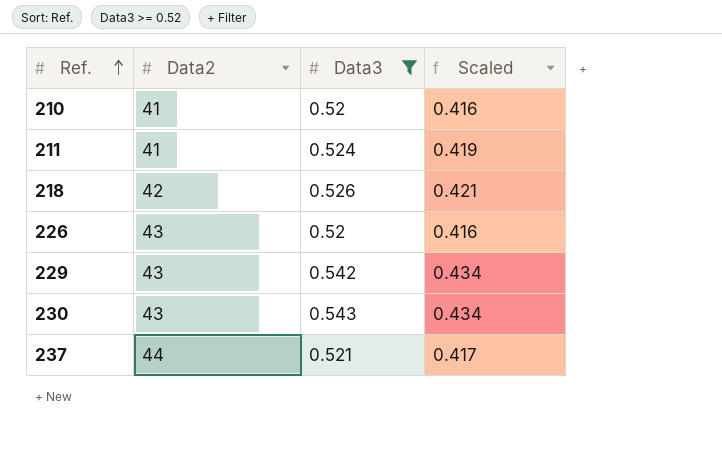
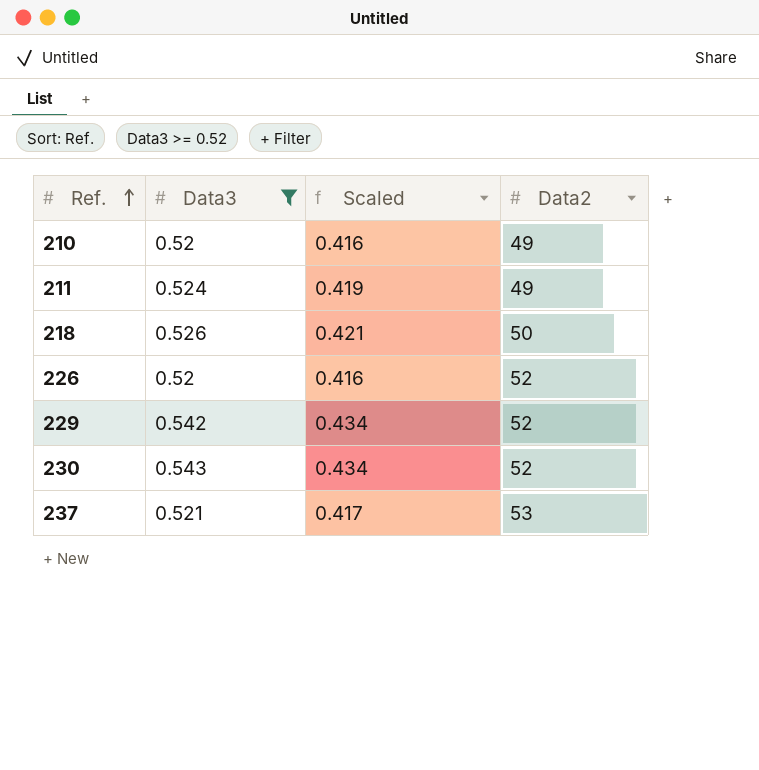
column Data2 | position: 2 -> 4
210 | Data2: 41 -> 49
211 | Data2: 41 -> 49
218 | Data2: 42 -> 50
226 | Data2: 43 -> 52
229 | Data2: 43 -> 52
230 | Data2: 43 -> 52
237 | Data2: 44 -> 53

